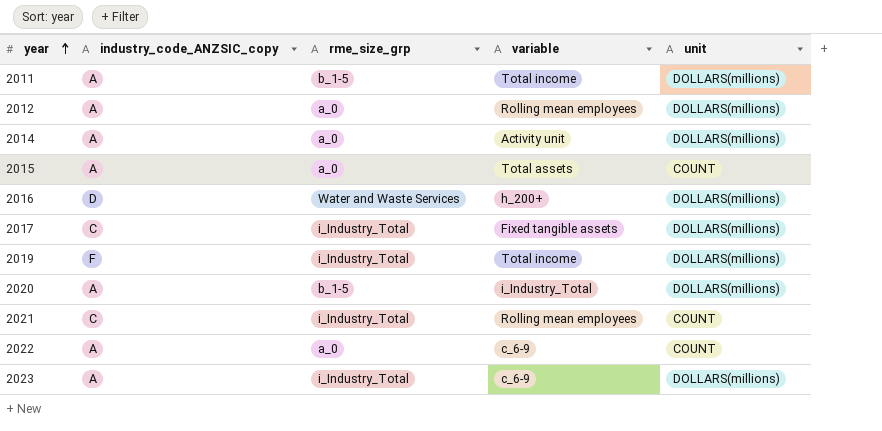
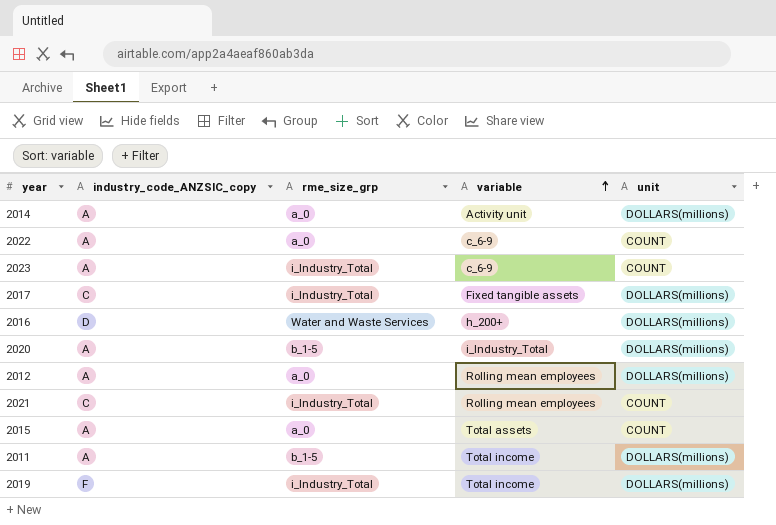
row order: year ascending -> variable ascending
2023 | unit: DOLLARS(millions) -> COUNT

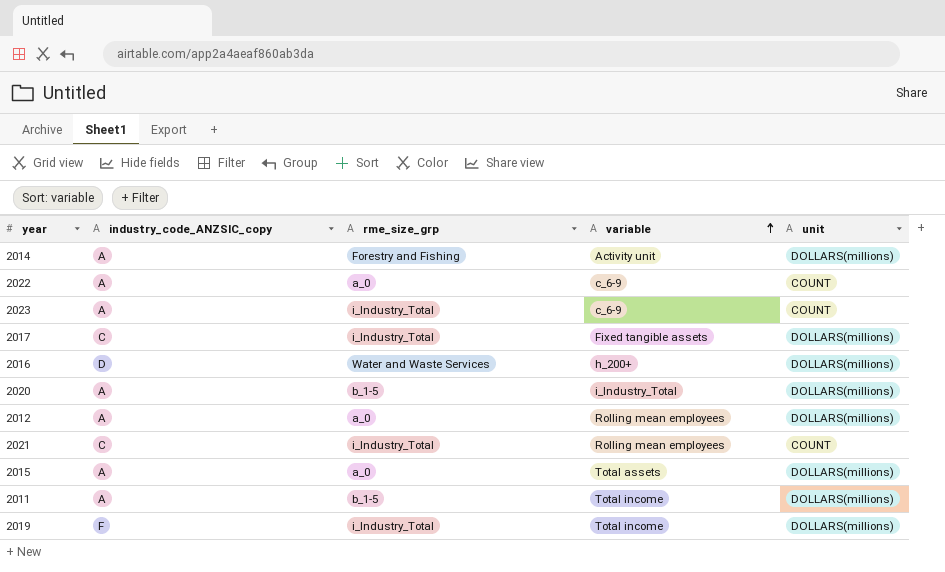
2014 | rme_size_grp: a_0 -> Forestry and Fishing
2015 | unit: COUNT -> DOLLARS(millions)

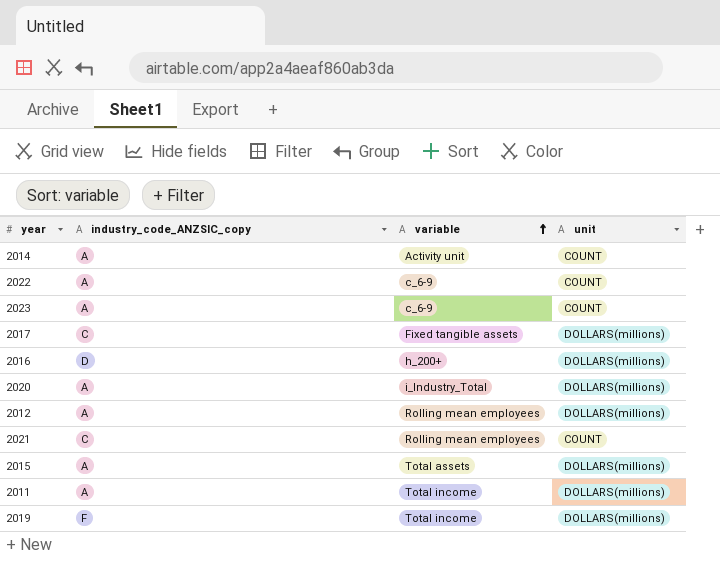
column rme_size_grp | position: 3 -> none
2014 | unit: DOLLARS(millions) -> COUNT

